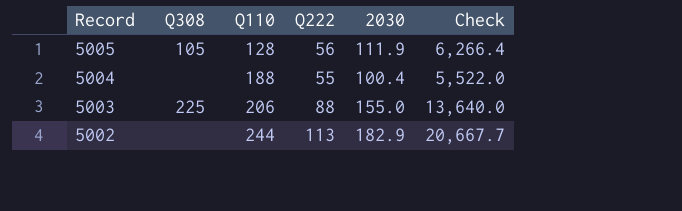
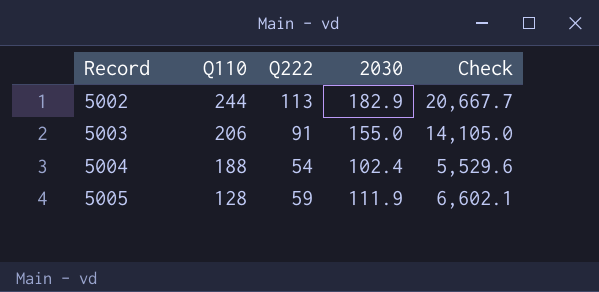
row order: Record descending -> Record ascending
column Q308 | position: 2 -> none
5003 | Q222: 88 -> 91
5003 | Check: 13,640.0 -> 14,105.0
5004 | Q222: 55 -> 54
5004 | 2030: 100.4 -> 102.4
5004 | Check: 5,522.0 -> 5,529.6
5005 | Q222: 56 -> 59
5005 | Check: 6,266.4 -> 6,602.1

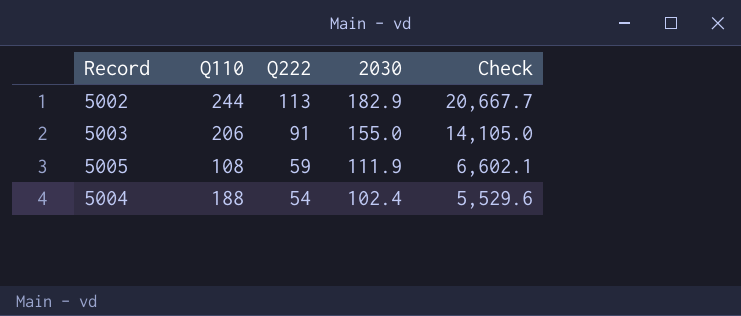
row order: Record ascending -> Q222 descending
5005 | Q110: 128 -> 108

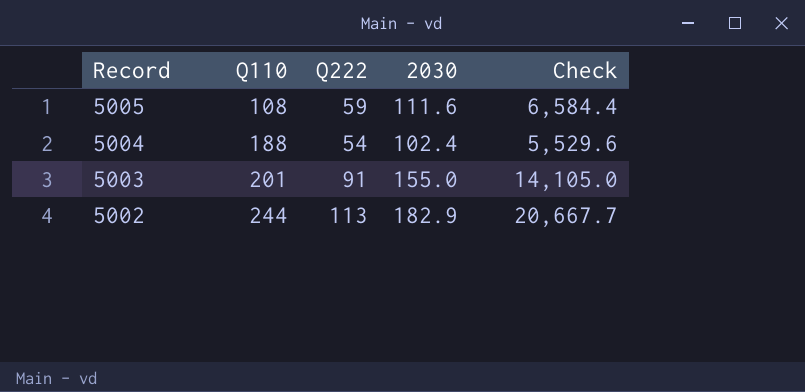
row order: Q222 descending -> Record descending
5005 | 2030: 111.9 -> 111.6
5005 | Check: 6,602.1 -> 6,584.4
5003 | Q110: 206 -> 201

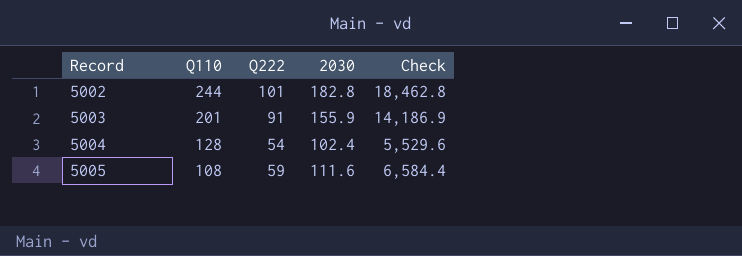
row order: Record descending -> Record ascending
5002 | Q222: 113 -> 101
5002 | 2030: 182.9 -> 182.8
5002 | Check: 20,667.7 -> 18,462.8
5003 | 2030: 155.0 -> 155.9
5003 | Check: 14,105.0 -> 14,186.9
5004 | Q110: 188 -> 128

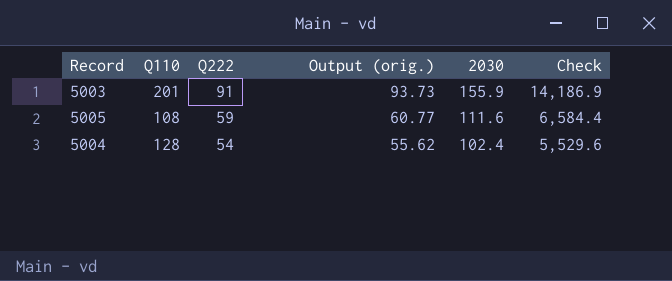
row order: Record ascending -> Q222 descending
column Output (orig.) | formula: none -> [Q222] * 1.03
row 5002: 244 | 101 | 182.8 | 18,462.8 -> none

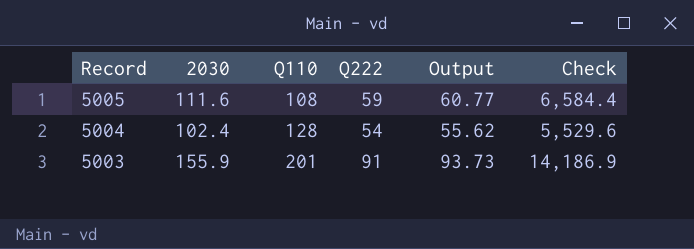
row order: Q222 descending -> Record descending
column 2030 | position: 5 -> 2
column name: Output (orig.) -> Output

